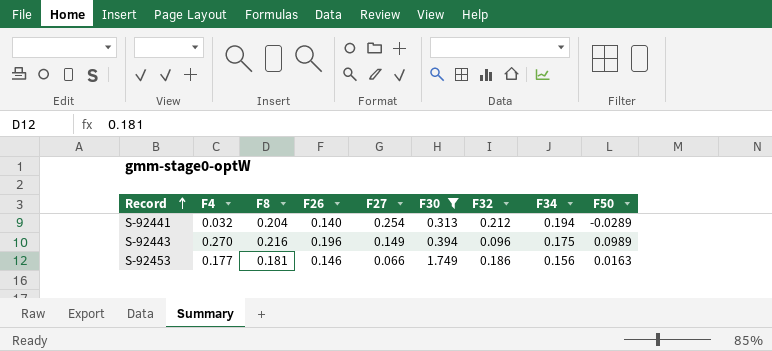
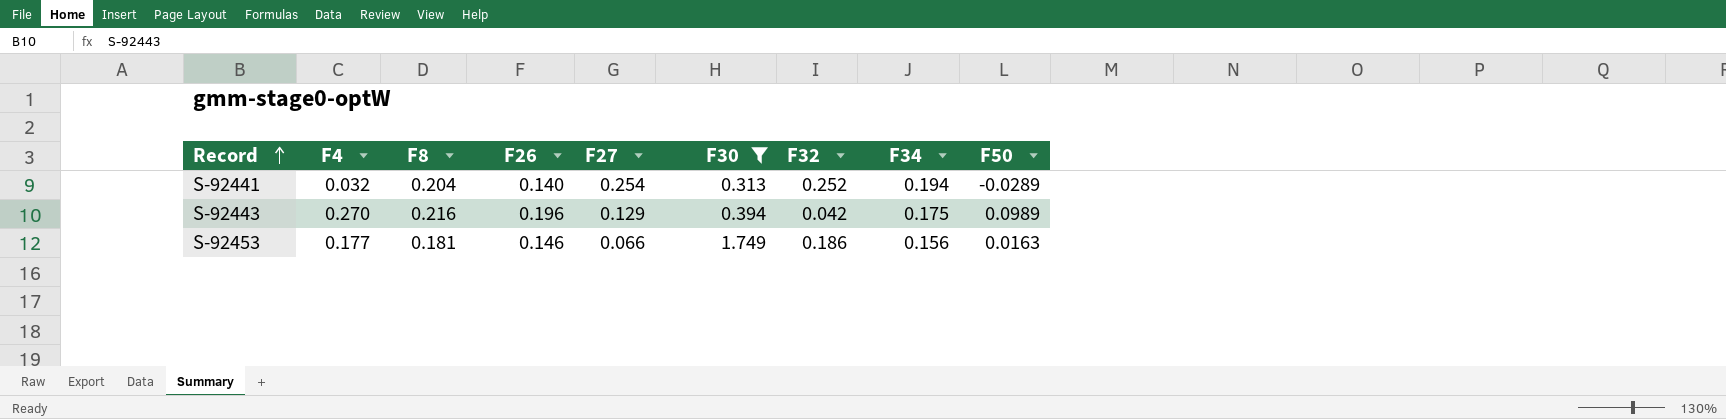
S-92441 | F32: 0.212 -> 0.252
S-92443 | F27: 0.149 -> 0.129
S-92443 | F32: 0.096 -> 0.042

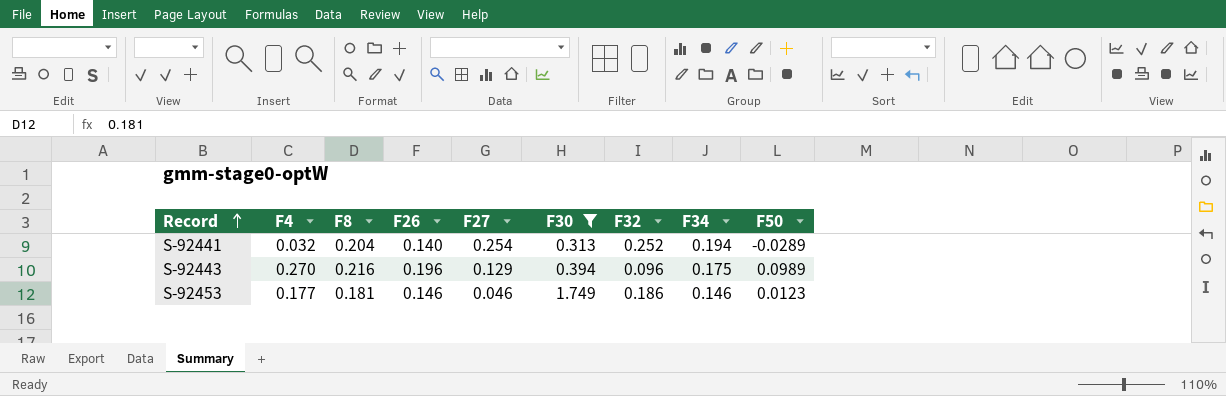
S-92443 | F32: 0.042 -> 0.096
S-92453 | F27: 0.066 -> 0.046
S-92453 | F34: 0.156 -> 0.146
S-92453 | F50: 0.0163 -> 0.0123

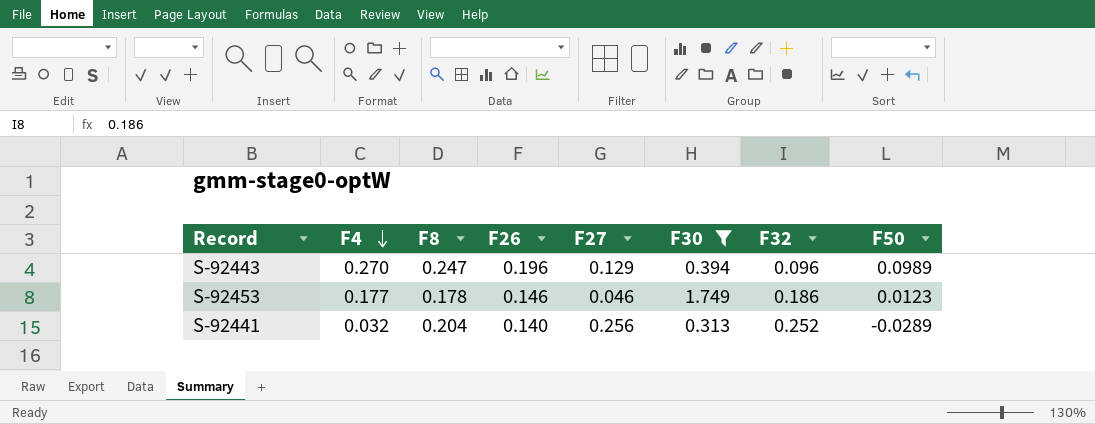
row order: Record ascending -> F4 descending
column F34 | position: 8 -> none
S-92443 | F8: 0.216 -> 0.247
S-92453 | F8: 0.181 -> 0.178
S-92441 | F27: 0.254 -> 0.256

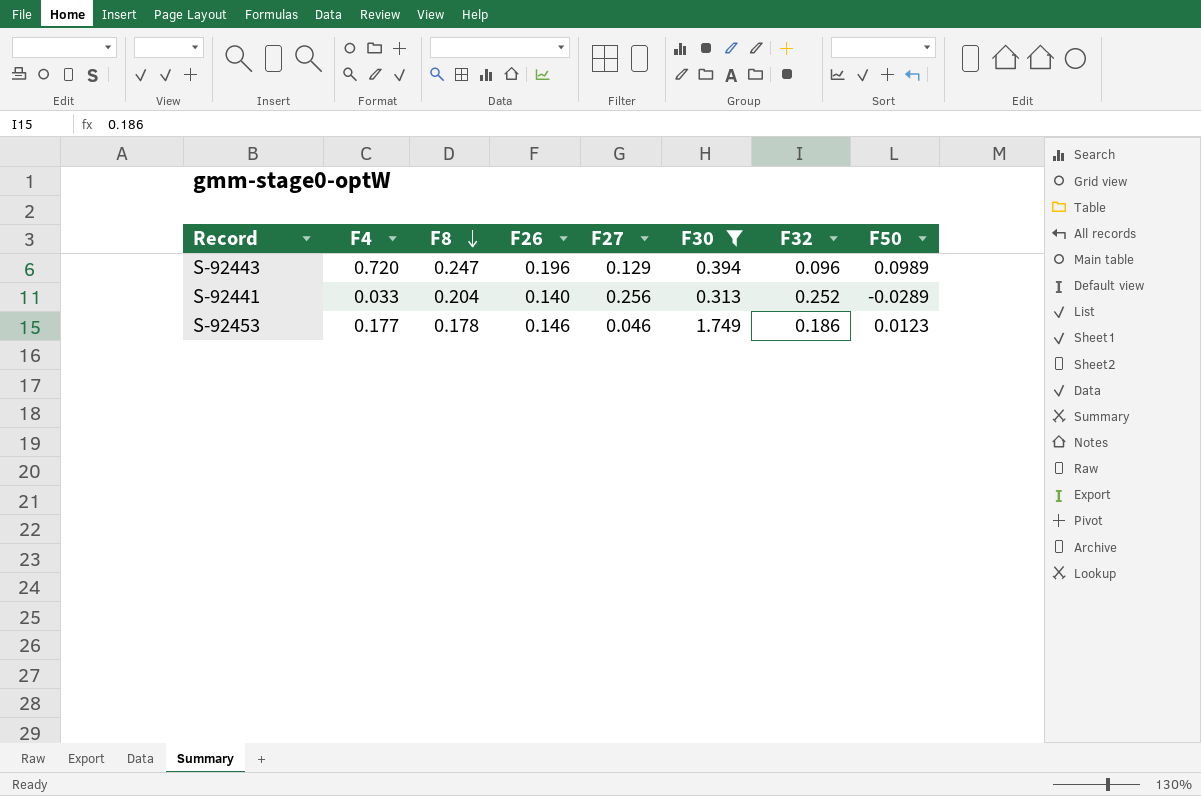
row order: F4 descending -> F8 descending
S-92443 | F4: 0.270 -> 0.720
S-92441 | F4: 0.032 -> 0.033

